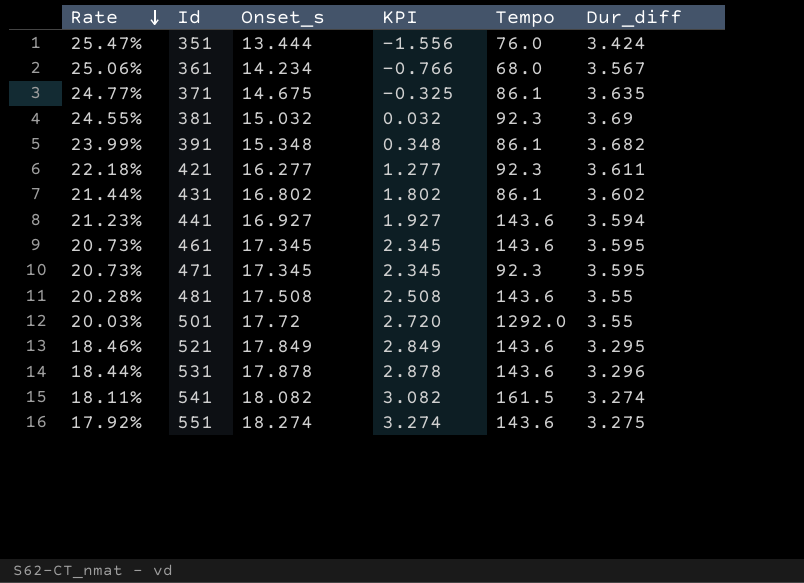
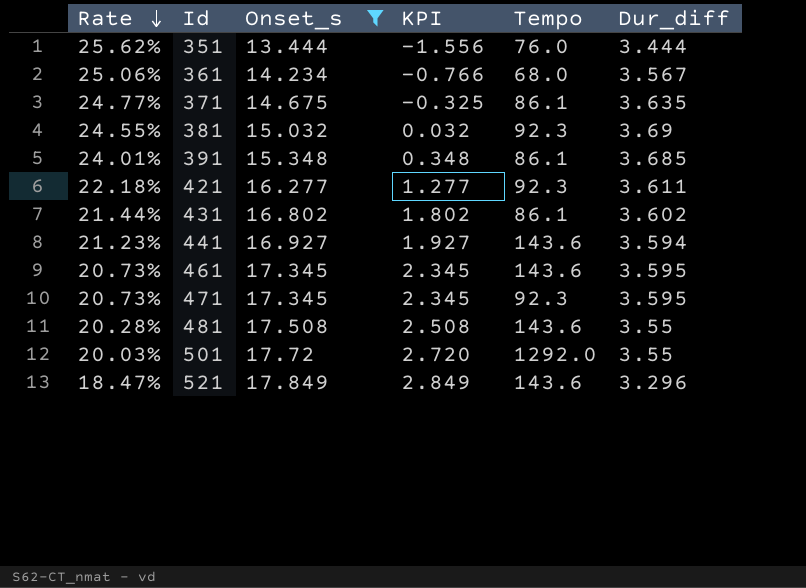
filter: none -> Onset_s <= 17.849
351 | Rate: 25.47% -> 25.62%
351 | Dur_diff: 3.424 -> 3.444
391 | Rate: 23.99% -> 24.01%
391 | Dur_diff: 3.682 -> 3.685
521 | Rate: 18.46% -> 18.47%
521 | Dur_diff: 3.295 -> 3.296

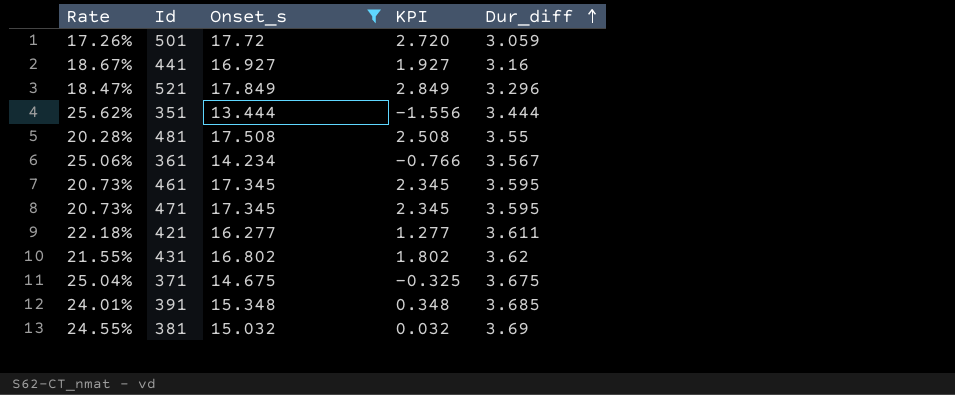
row order: Rate descending -> Dur_diff ascending
column Tempo | position: 5 -> none
501 | Rate: 20.03% -> 17.26%
501 | Dur_diff: 3.55 -> 3.059
441 | Rate: 21.23% -> 18.67%
441 | Dur_diff: 3.594 -> 3.16
431 | Rate: 21.44% -> 21.55%
431 | Dur_diff: 3.602 -> 3.62
371 | Rate: 24.77% -> 25.04%
371 | Dur_diff: 3.635 -> 3.675

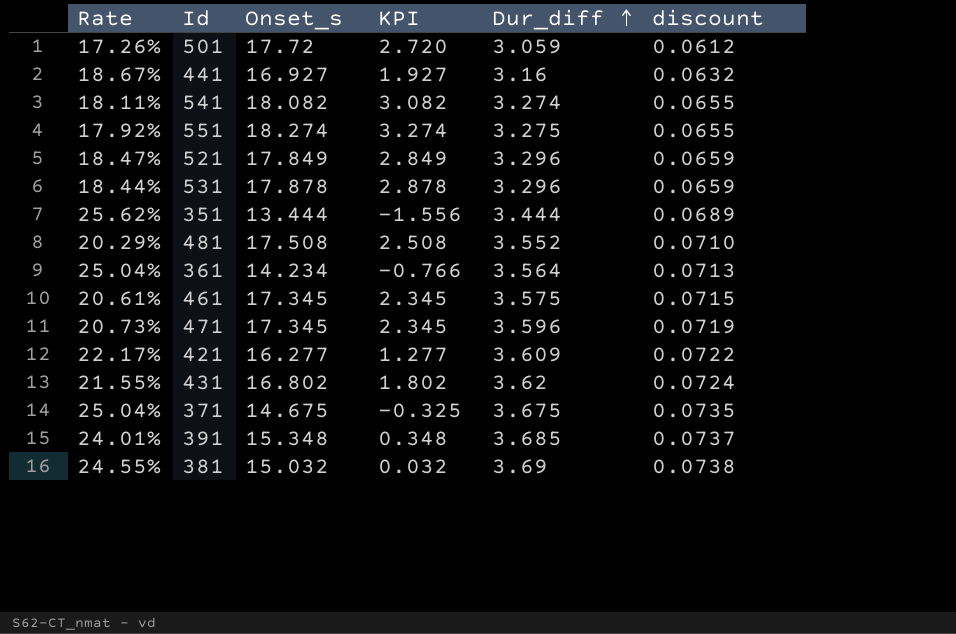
filter: Onset_s <= 17.849 -> none
column discount | formula: none -> [Dur_diff] * 0.02
481 | Rate: 20.28% -> 20.29%
481 | Dur_diff: 3.55 -> 3.552
361 | Rate: 25.06% -> 25.04%
361 | Dur_diff: 3.567 -> 3.564
461 | Rate: 20.73% -> 20.61%
461 | Dur_diff: 3.595 -> 3.575
471 | Dur_diff: 3.595 -> 3.596
421 | Rate: 22.18% -> 22.17%
421 | Dur_diff: 3.611 -> 3.609

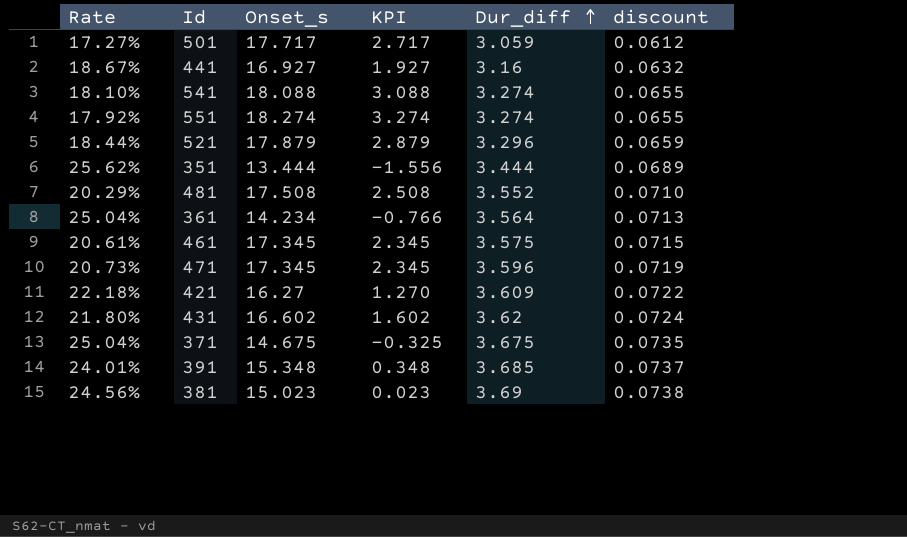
row 531: 18.44% | 17.878 | 2.878 | 3.296 | 0.0659 -> none
501 | Rate: 17.26% -> 17.27%
501 | Onset_s: 17.72 -> 17.717
501 | KPI: 2.720 -> 2.717
541 | Rate: 18.11% -> 18.10%
541 | Onset_s: 18.082 -> 18.088
541 | KPI: 3.082 -> 3.088
551 | Dur_diff: 3.275 -> 3.274
521 | Rate: 18.47% -> 18.44%
521 | Onset_s: 17.849 -> 17.879
521 | KPI: 2.849 -> 2.879
421 | Rate: 22.17% -> 22.18%
421 | Onset_s: 16.277 -> 16.27
421 | KPI: 1.277 -> 1.270
431 | Rate: 21.55% -> 21.80%
431 | Onset_s: 16.802 -> 16.602
431 | KPI: 1.802 -> 1.602
381 | Rate: 24.55% -> 24.56%
381 | Onset_s: 15.032 -> 15.023
381 | KPI: 0.032 -> 0.023

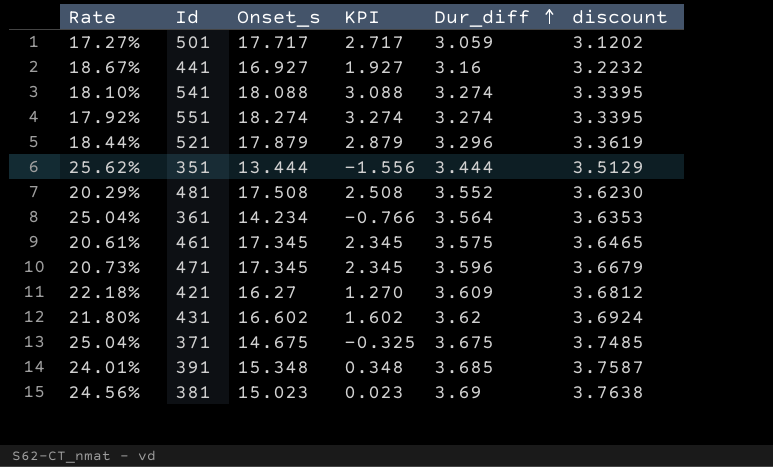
column discount | formula: [Dur_diff] * 0.02 -> [Dur_diff] * 1.02

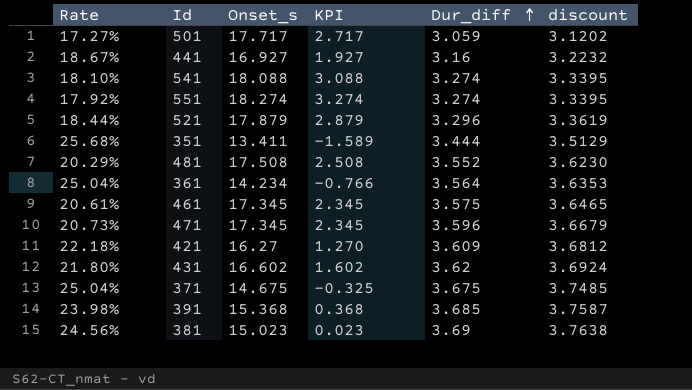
351 | Rate: 25.62% -> 25.68%
351 | Onset_s: 13.444 -> 13.411
351 | KPI: -1.556 -> -1.589
391 | Rate: 24.01% -> 23.98%
391 | Onset_s: 15.348 -> 15.368
391 | KPI: 0.348 -> 0.368

